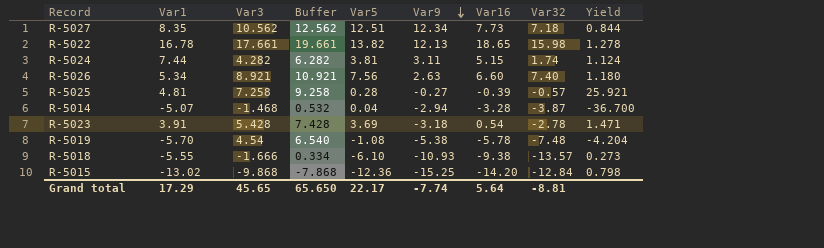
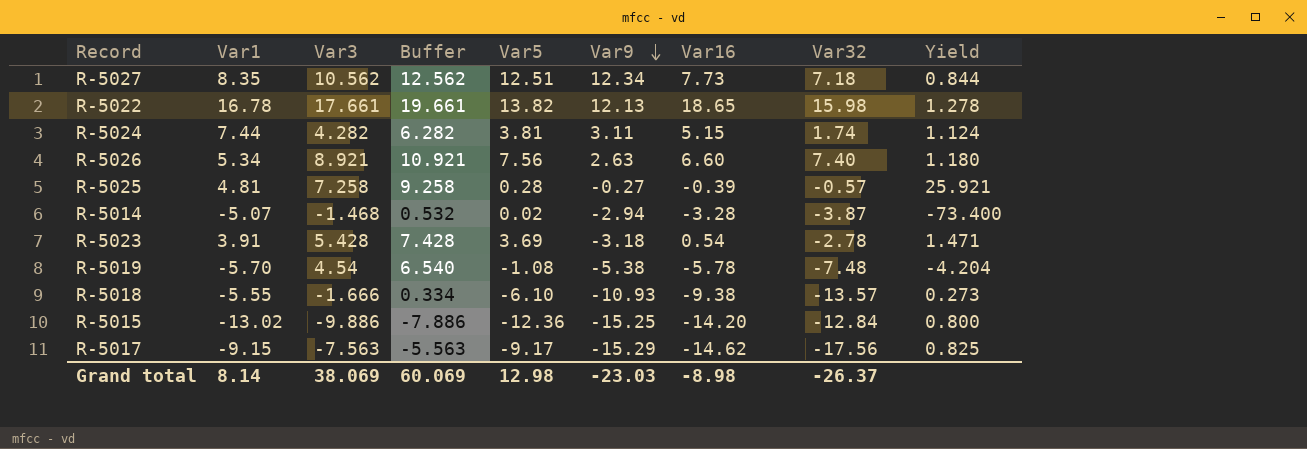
R-5014 | Var5: 0.04 -> 0.02
R-5014 | Yield: -36.700 -> -73.400
R-5015 | Var3: -9.868 -> -9.886
R-5015 | Buffer: -7.868 -> -7.886
R-5015 | Yield: 0.798 -> 0.800
row R-5017: none -> -9.15 | -7.563 | -5.563 | -9.17 | -15.29 | -14.62 | -17.56 | 0.825
Grand total | Var1: 17.29 -> 8.14
Grand total | Var3: 45.65 -> 38.069
Grand total | Buffer: 65.650 -> 60.069
Grand total | Var5: 22.17 -> 12.98
Grand total | Var9: -7.74 -> -23.03
Grand total | Var16: 5.64 -> -8.98
Grand total | Var32: -8.81 -> -26.37

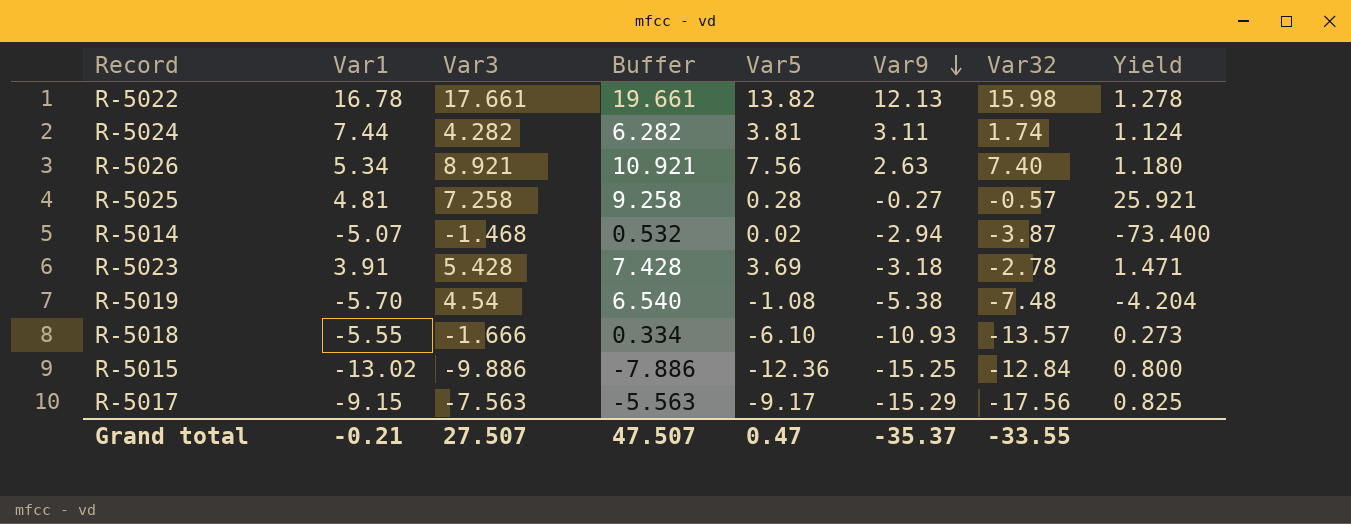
column Var16 | position: 7 -> none
row R-5027: 8.35 | 10.562 | 12.562 | 12.51 | 12.34 | 7.73 | 7.18 | 0.844 -> none
Grand total | Var1: 8.14 -> -0.21
Grand total | Var3: 38.069 -> 27.507
Grand total | Buffer: 60.069 -> 47.507
Grand total | Var5: 12.98 -> 0.47
Grand total | Var9: -23.03 -> -35.37
Grand total | Var32: -26.37 -> -33.55

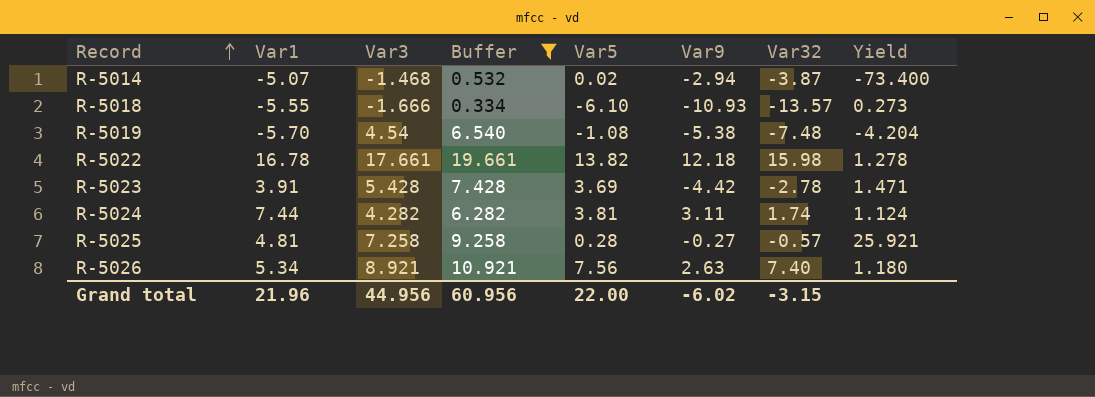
filter: none -> Buffer >= 0.334
row order: Var9 descending -> Record ascending
R-5022 | Var9: 12.13 -> 12.18
R-5023 | Var9: -3.18 -> -4.42
Grand total | Var1: -0.21 -> 21.96
Grand total | Var3: 27.507 -> 44.956
Grand total | Buffer: 47.507 -> 60.956
Grand total | Var5: 0.47 -> 22.00
Grand total | Var9: -35.37 -> -6.02
Grand total | Var32: -33.55 -> -3.15

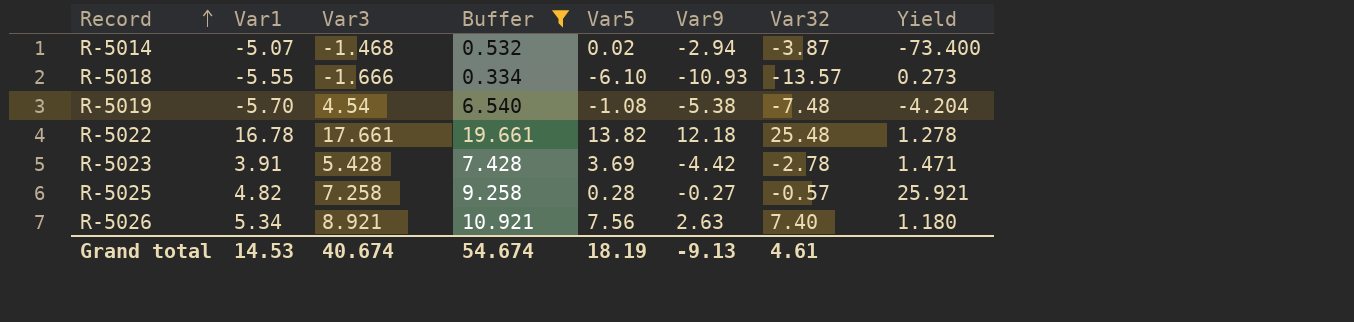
row R-5024: 7.44 | 4.282 | 6.282 | 3.81 | 3.11 | 1.74 | 1.124 -> none
R-5022 | Var32: 15.98 -> 25.48
R-5025 | Var1: 4.81 -> 4.82
Grand total | Var1: 21.96 -> 14.53
Grand total | Var3: 44.956 -> 40.674
Grand total | Buffer: 60.956 -> 54.674
Grand total | Var5: 22.00 -> 18.19
Grand total | Var9: -6.02 -> -9.13
Grand total | Var32: -3.15 -> 4.61

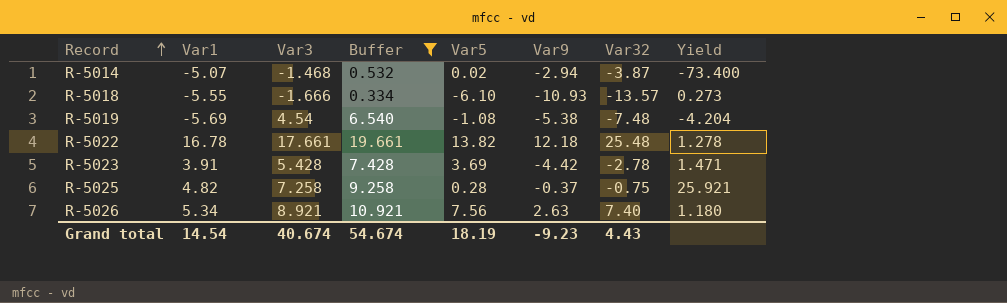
R-5019 | Var1: -5.70 -> -5.69
R-5025 | Var9: -0.27 -> -0.37
R-5025 | Var32: -0.57 -> -0.75
Grand total | Var1: 14.53 -> 14.54
Grand total | Var9: -9.13 -> -9.23
Grand total | Var32: 4.61 -> 4.43

